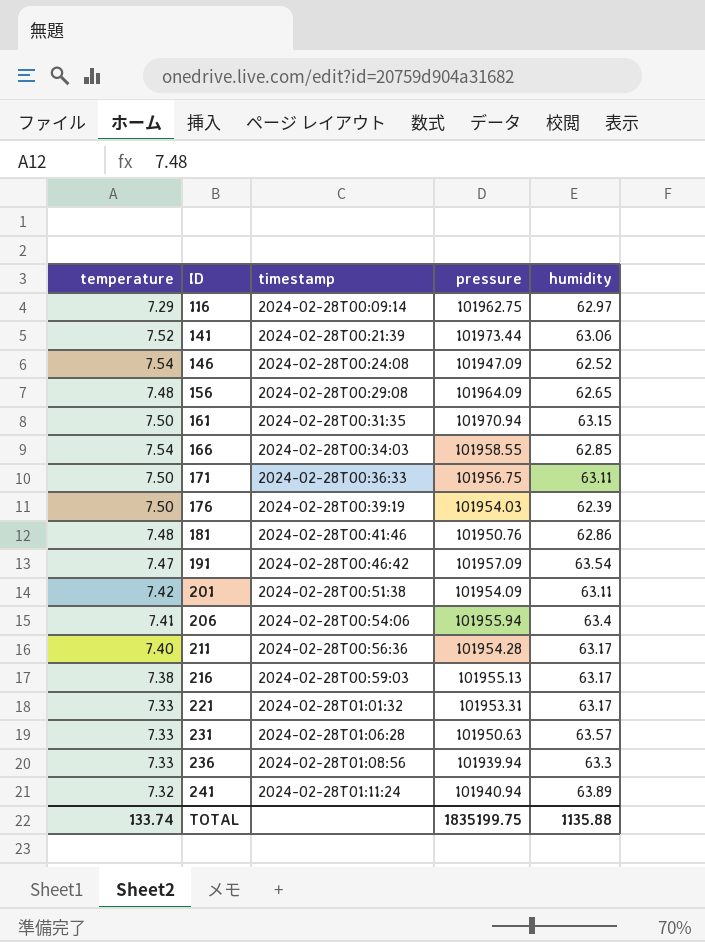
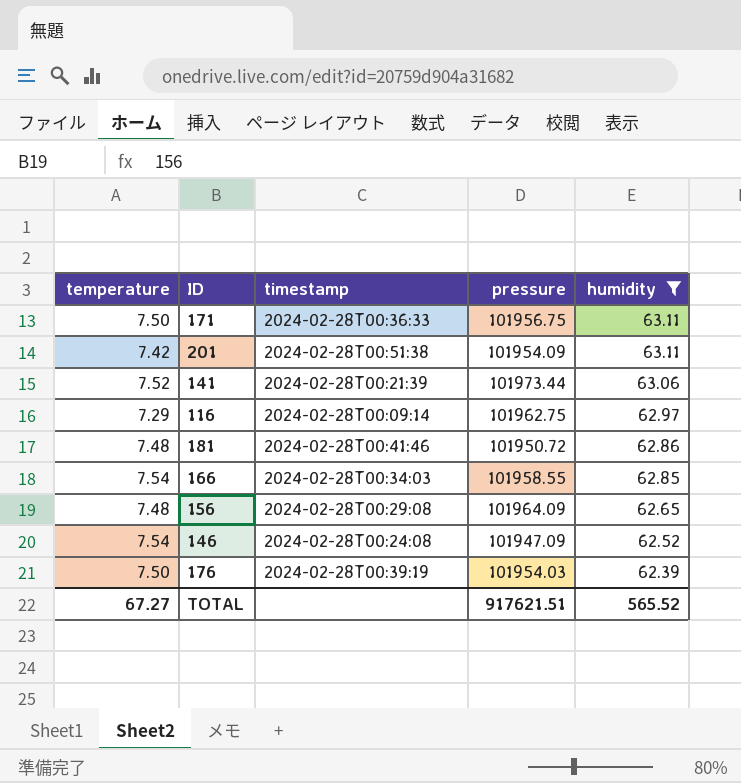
filter: none -> humidity <= 63.11
row order: ID ascending -> humidity descending
181 | pressure: 101950.76 -> 101950.72
TOTAL | temperature: 133.74 -> 67.27
TOTAL | pressure: 1835199.75 -> 917621.51
TOTAL | humidity: 1135.88 -> 565.52

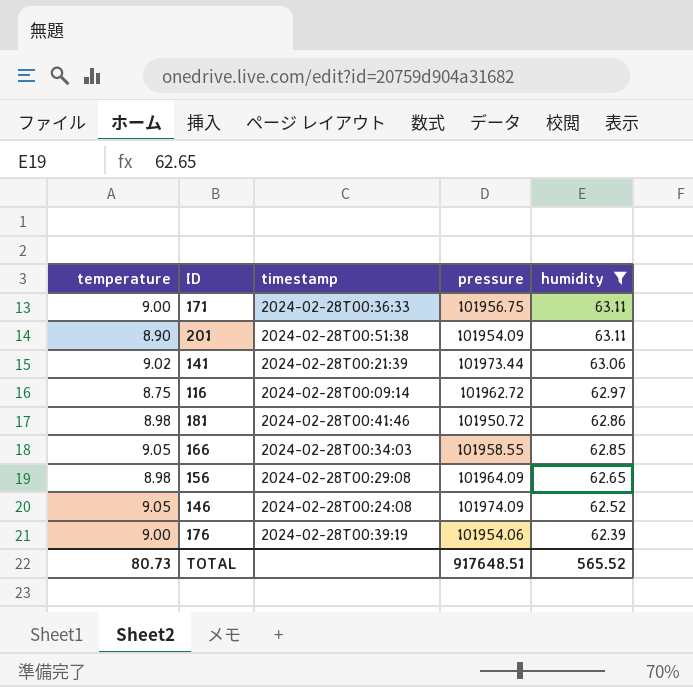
171 | temperature: 7.50 -> 9.00
201 | temperature: 7.42 -> 8.90
141 | temperature: 7.52 -> 9.02
116 | temperature: 7.29 -> 8.75
116 | pressure: 101962.75 -> 101962.72
181 | temperature: 7.48 -> 8.98
166 | temperature: 7.54 -> 9.05
156 | temperature: 7.48 -> 8.98
146 | temperature: 7.54 -> 9.05
146 | pressure: 101947.09 -> 101974.09
176 | temperature: 7.50 -> 9.00
176 | pressure: 101954.03 -> 101954.06
TOTAL | temperature: 67.27 -> 80.73
TOTAL | pressure: 917621.51 -> 917648.51

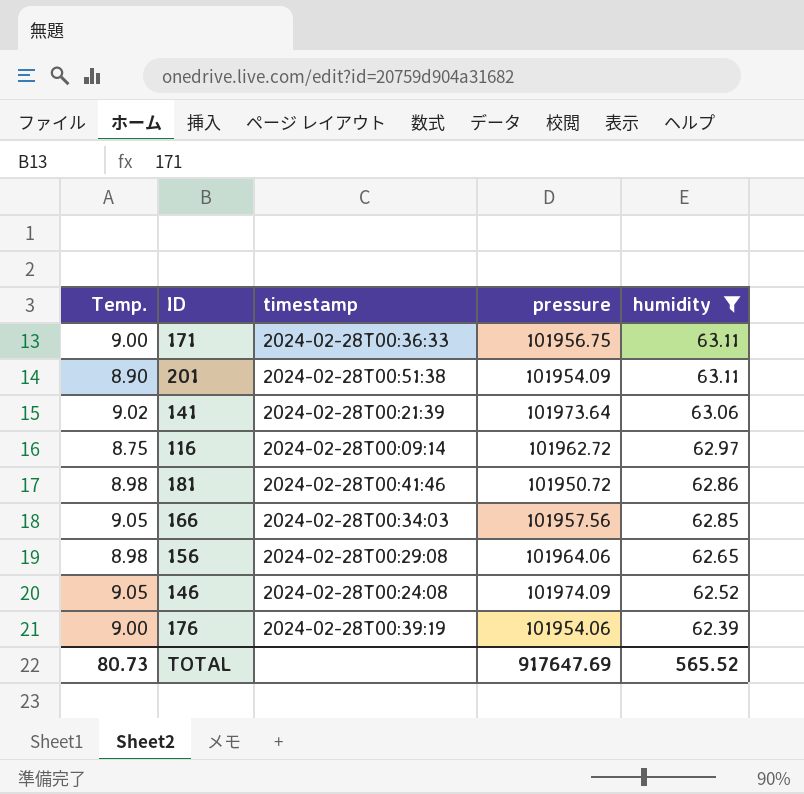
column name: temperature -> Temp.
141 | pressure: 101973.44 -> 101973.64
166 | pressure: 101958.55 -> 101957.56
156 | pressure: 101964.09 -> 101964.06
TOTAL | pressure: 917648.51 -> 917647.69

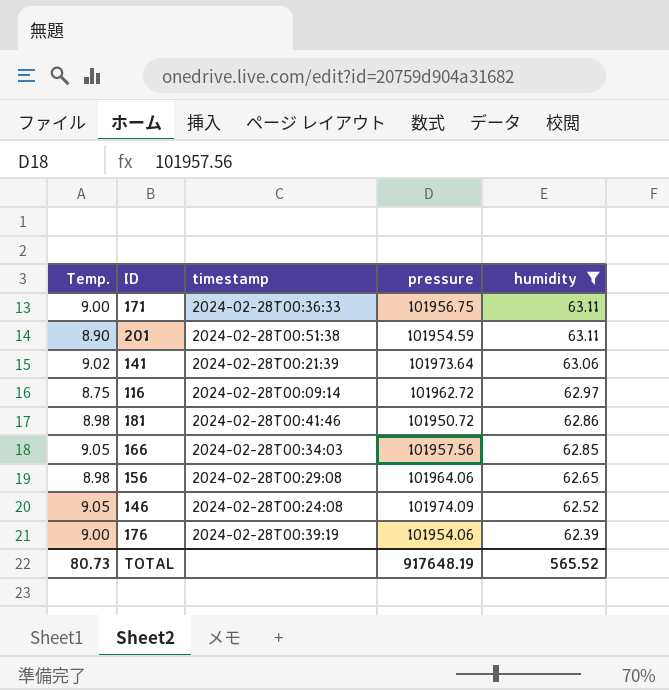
201 | pressure: 101954.09 -> 101954.59
TOTAL | pressure: 917647.69 -> 917648.19

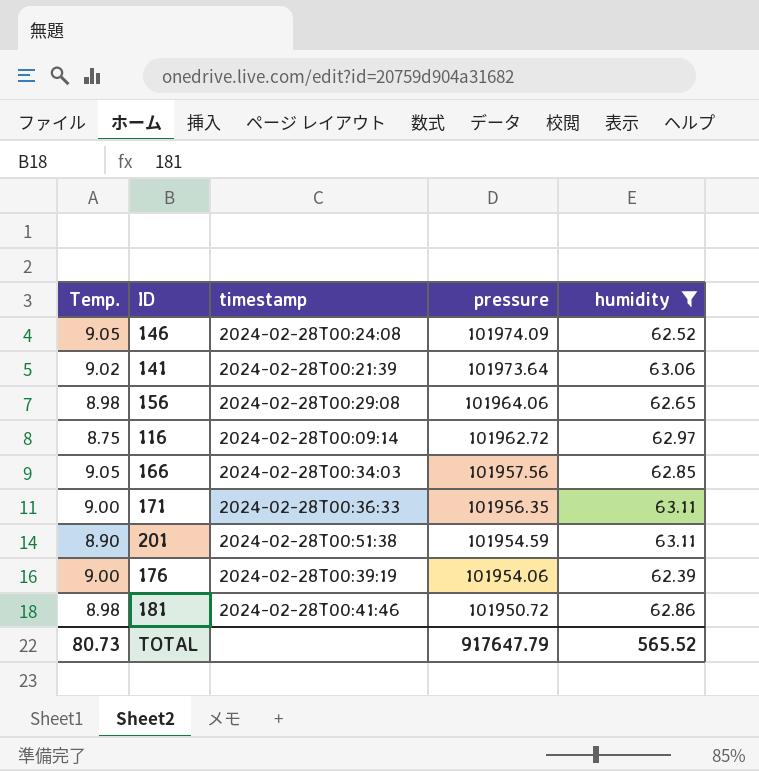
row order: humidity descending -> pressure descending
171 | pressure: 101956.75 -> 101956.35
TOTAL | pressure: 917648.19 -> 917647.79

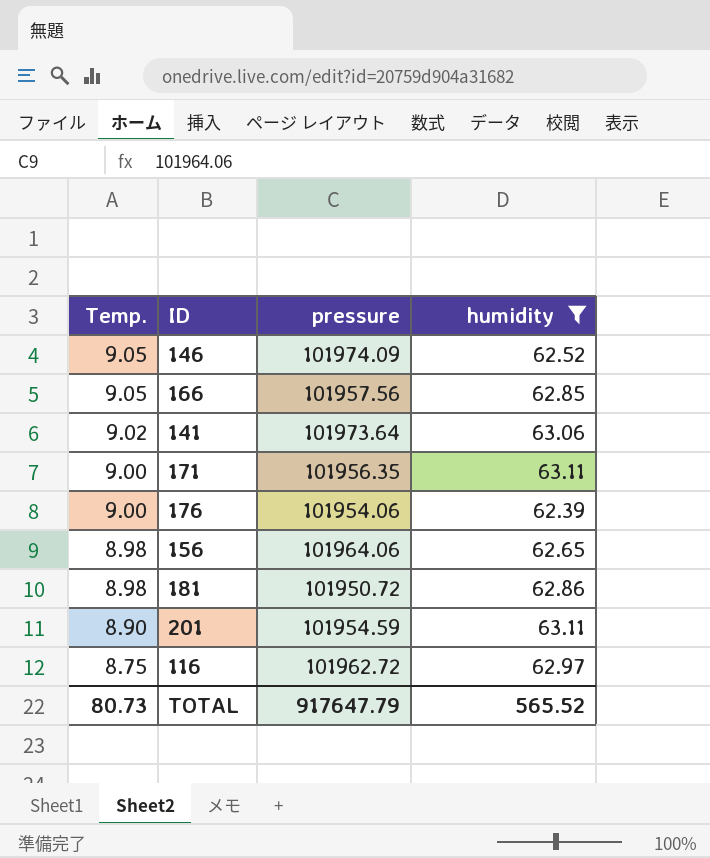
row order: pressure descending -> Temp. descending
column timestamp | position: 3 -> none

